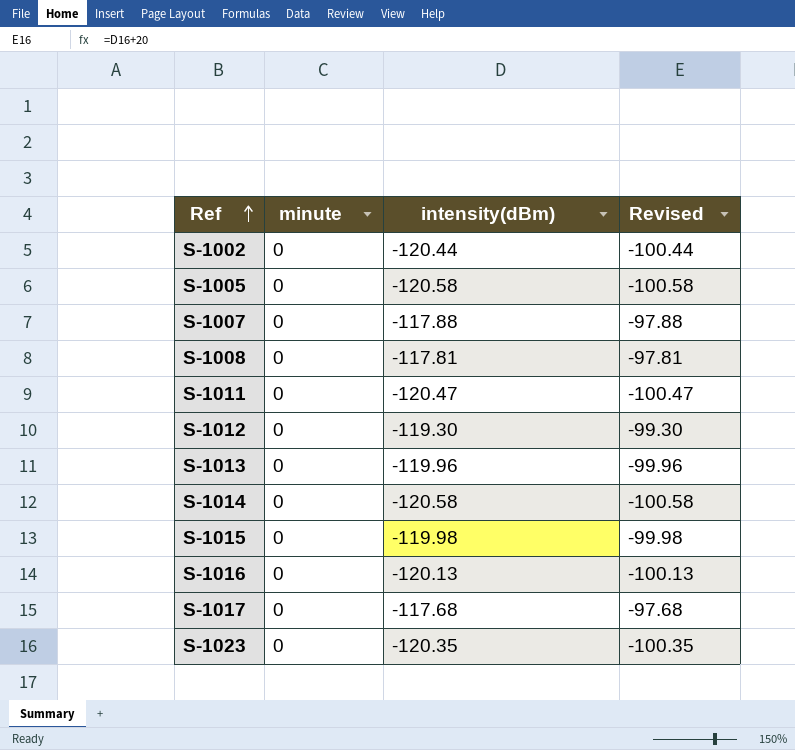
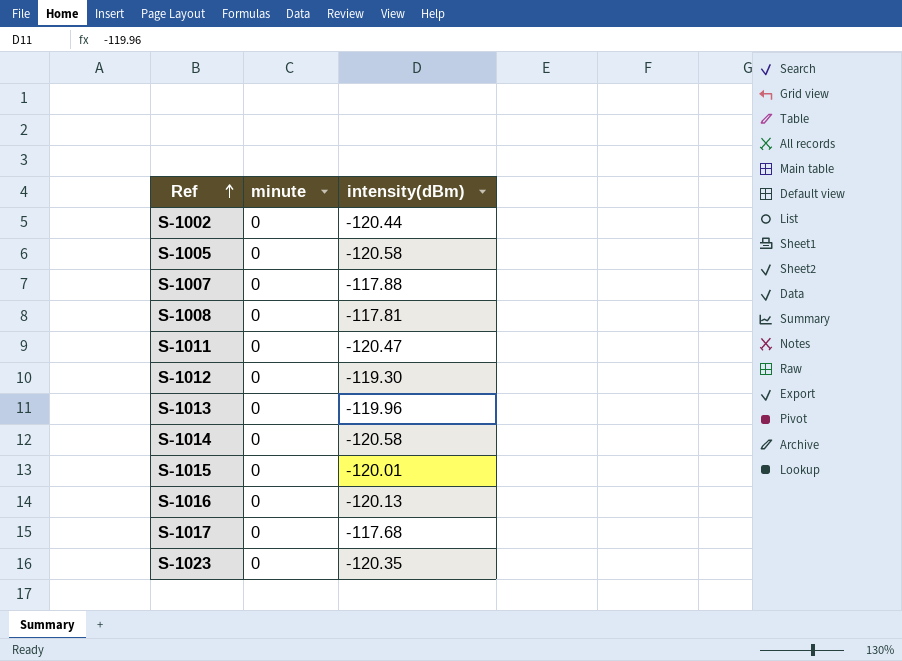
column Revised | formula: [intensity(dBm)] + 20 -> none
S-1015 | intensity(dBm): -119.98 -> -120.01

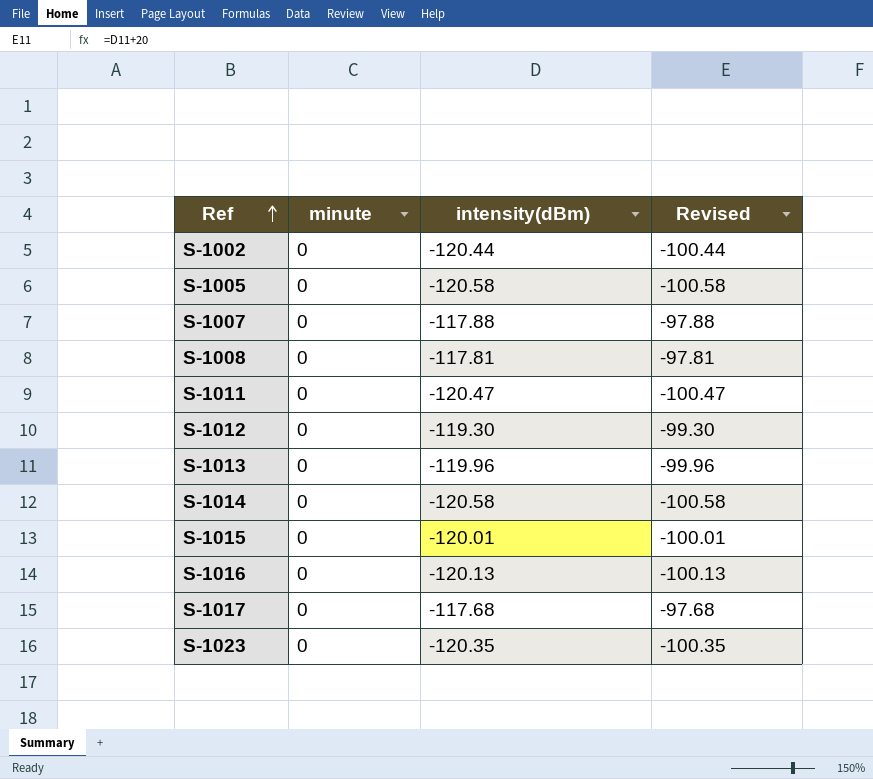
column Revised | formula: none -> [intensity(dBm)] + 20

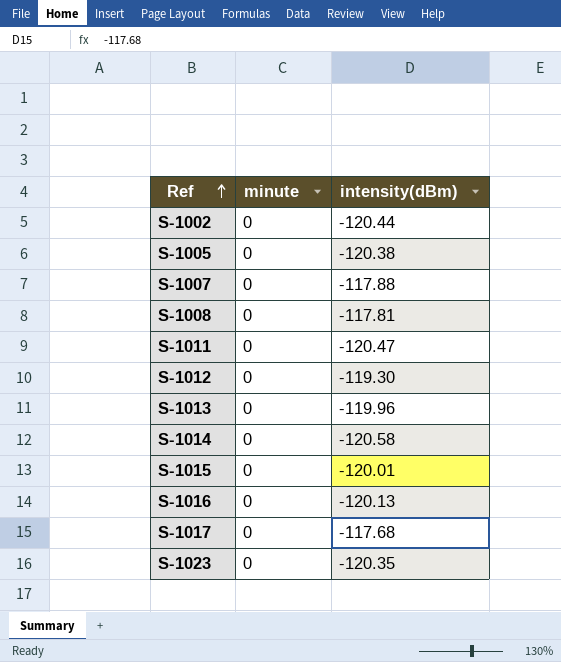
column Revised | formula: [intensity(dBm)] + 20 -> none
S-1005 | intensity(dBm): -120.58 -> -120.38

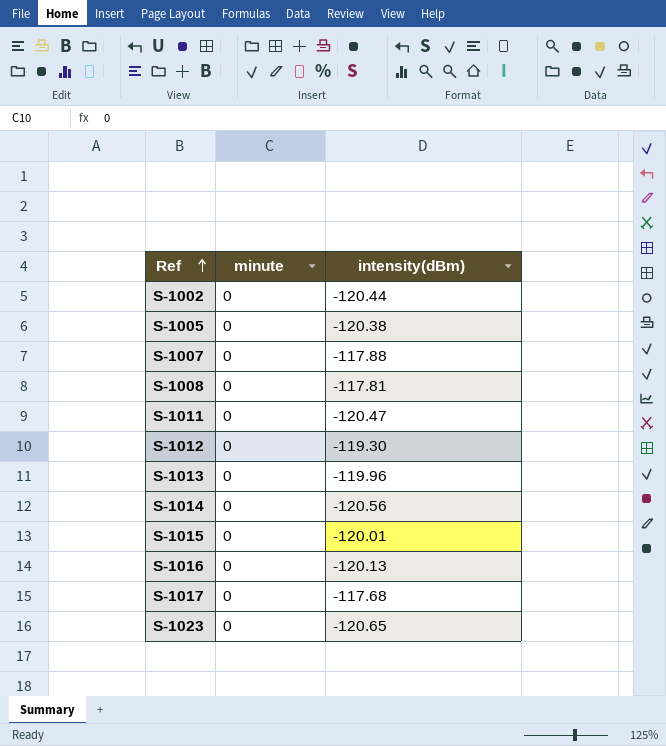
S-1014 | intensity(dBm): -120.58 -> -120.56
S-1023 | intensity(dBm): -120.35 -> -120.65

